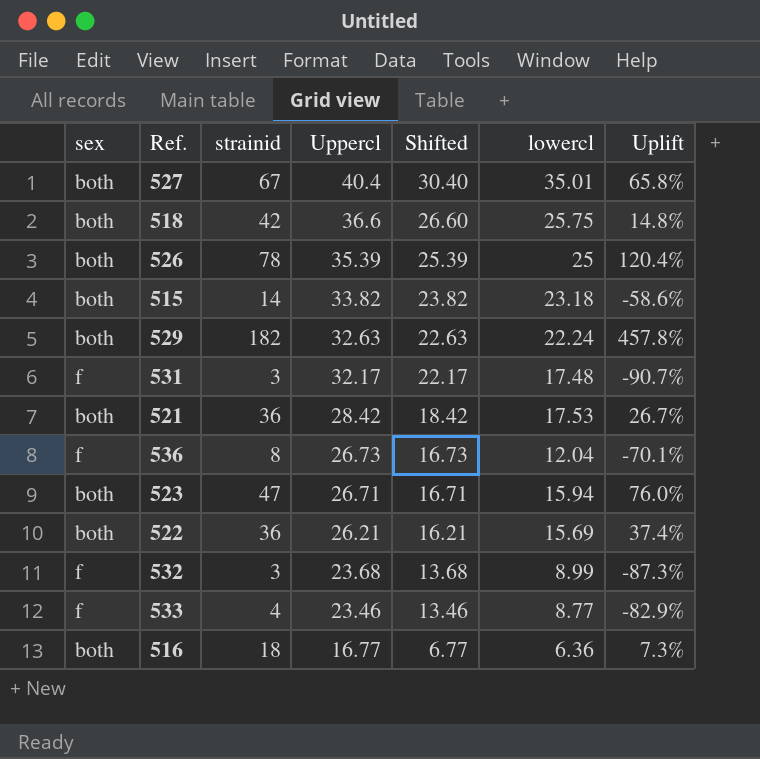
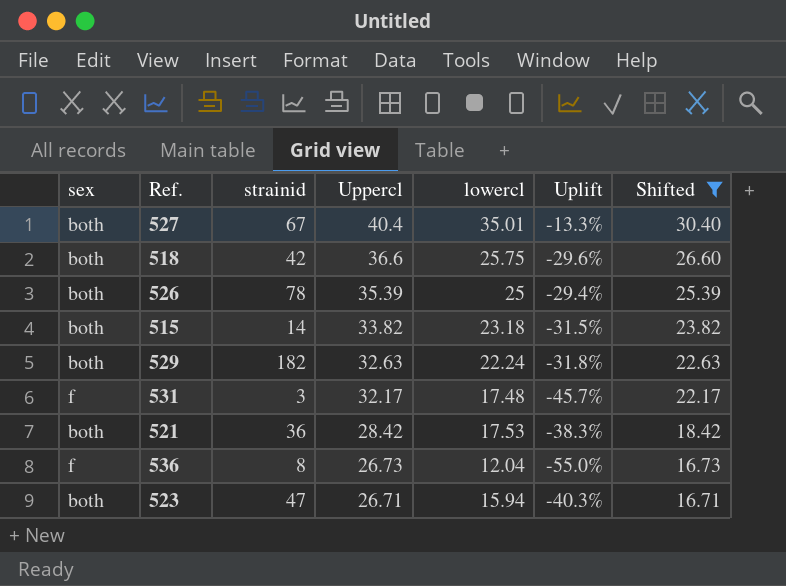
filter: none -> Shifted >= 16.71
column Uplift | formula: ([strainid] - [Uppercl]) / [Uppercl] -> ([lowercl] - [Uppercl]) / [Uppercl]
column Shifted | position: 5 -> 7

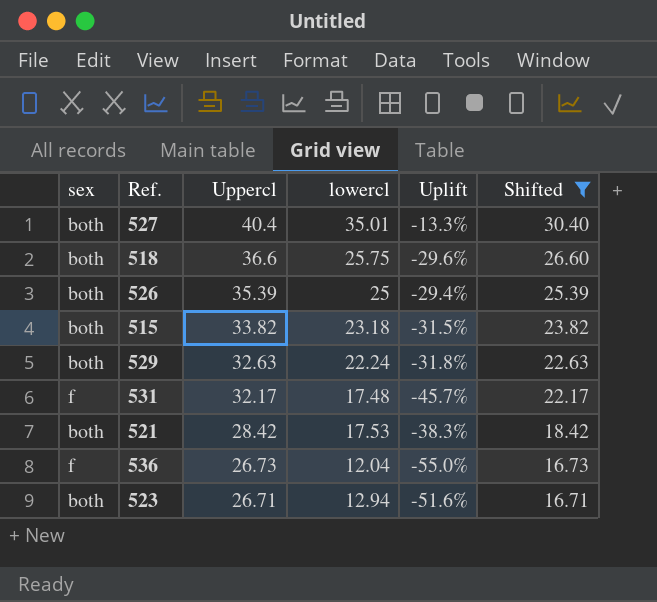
column strainid | position: 3 -> none
523 | lowercl: 15.94 -> 12.94
523 | Uplift: -40.3% -> -51.6%

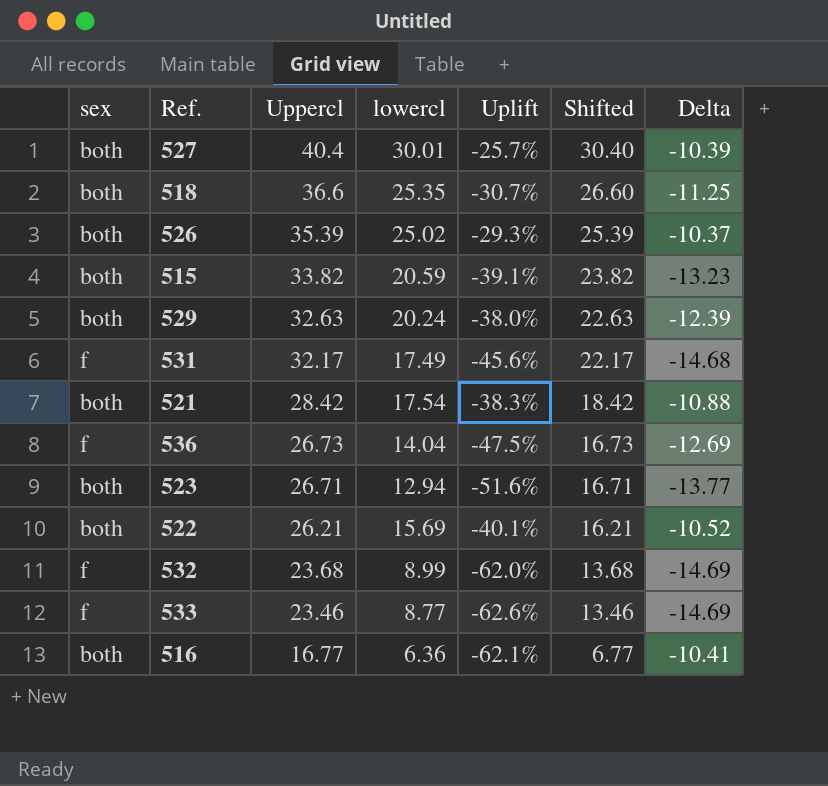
filter: Shifted >= 16.71 -> none
column Delta | formula: none -> [lowercl] - [Uppercl]
527 | lowercl: 35.01 -> 30.01
527 | Uplift: -13.3% -> -25.7%
518 | lowercl: 25.75 -> 25.35
518 | Uplift: -29.6% -> -30.7%
526 | lowercl: 25 -> 25.02
526 | Uplift: -29.4% -> -29.3%
515 | lowercl: 23.18 -> 20.59
515 | Uplift: -31.5% -> -39.1%
529 | lowercl: 22.24 -> 20.24
529 | Uplift: -31.8% -> -38.0%
531 | lowercl: 17.48 -> 17.49
531 | Uplift: -45.7% -> -45.6%
521 | lowercl: 17.53 -> 17.54
536 | lowercl: 12.04 -> 14.04
536 | Uplift: -55.0% -> -47.5%

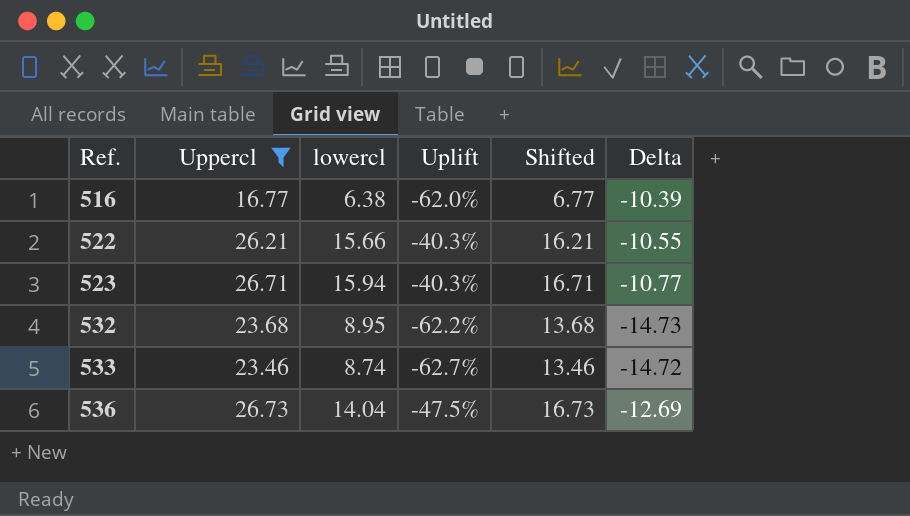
filter: none -> Uppercl <= 26.73
row order: Uppercl descending -> Ref. ascending
column sex | position: 1 -> none
516 | lowercl: 6.36 -> 6.38
516 | Uplift: -62.1% -> -62.0%
516 | Delta: -10.41 -> -10.39
522 | lowercl: 15.69 -> 15.66
522 | Uplift: -40.1% -> -40.3%
522 | Delta: -10.52 -> -10.55
523 | lowercl: 12.94 -> 15.94
523 | Uplift: -51.6% -> -40.3%
523 | Delta: -13.77 -> -10.77
532 | lowercl: 8.99 -> 8.95
532 | Uplift: -62.0% -> -62.2%
532 | Delta: -14.69 -> -14.73
533 | lowercl: 8.77 -> 8.74
533 | Uplift: -62.6% -> -62.7%
533 | Delta: -14.69 -> -14.72

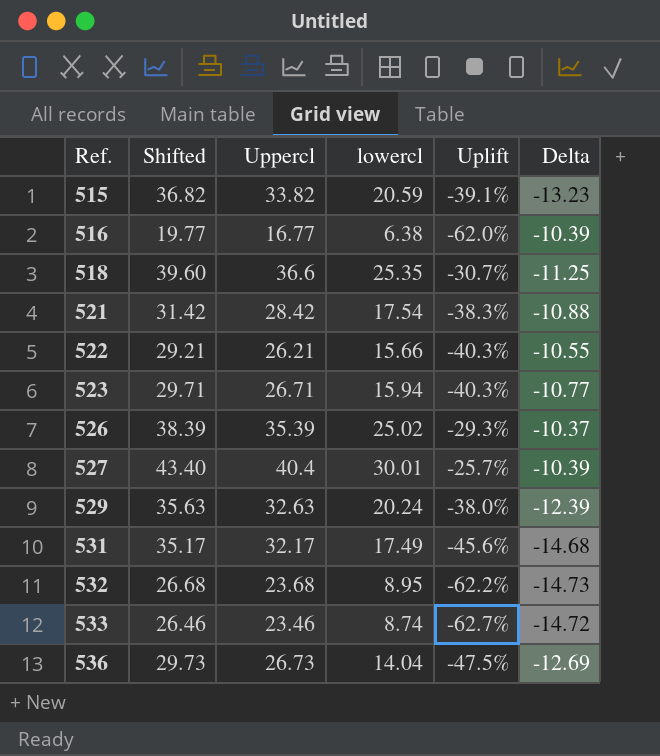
filter: Uppercl <= 26.73 -> none
column Shifted | formula: [Uppercl] - 10 -> [Uppercl] + 3
column Shifted | position: 5 -> 2

